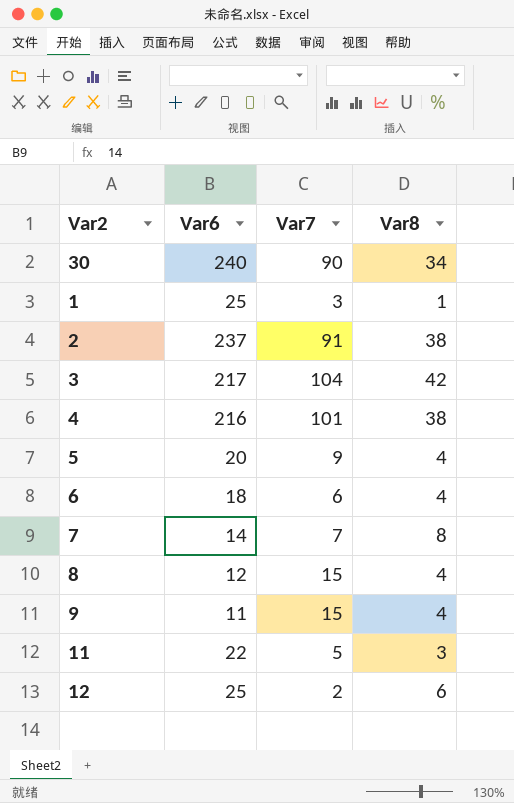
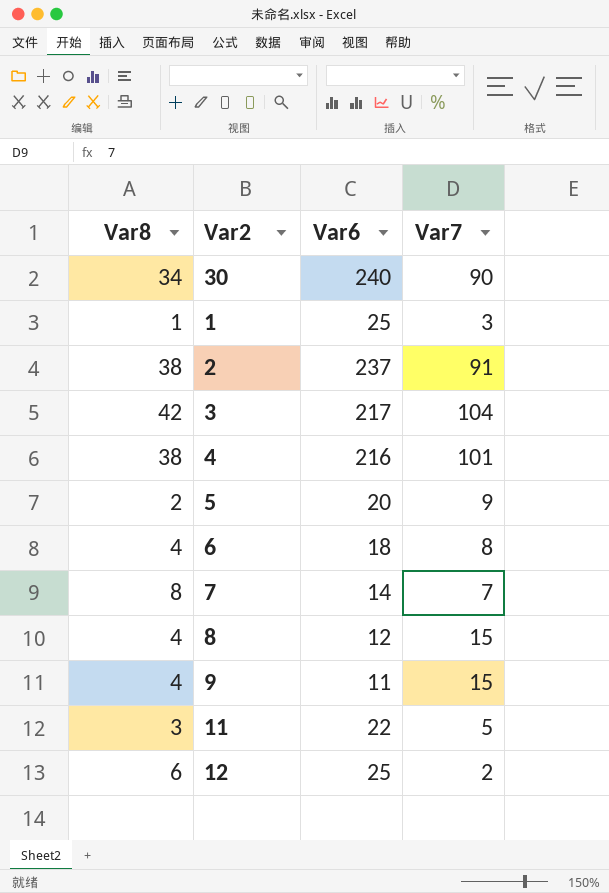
column Var8 | position: 4 -> 1
5 | Var8: 4 -> 2
6 | Var7: 6 -> 8

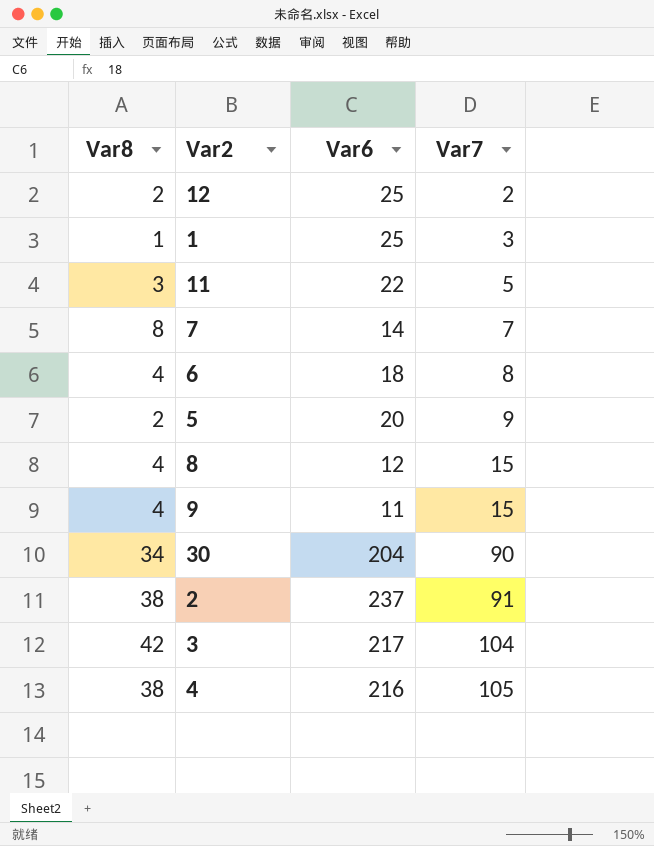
row order: none -> Var7 ascending
12 | Var8: 6 -> 2
30 | Var6: 240 -> 204
4 | Var7: 101 -> 105

